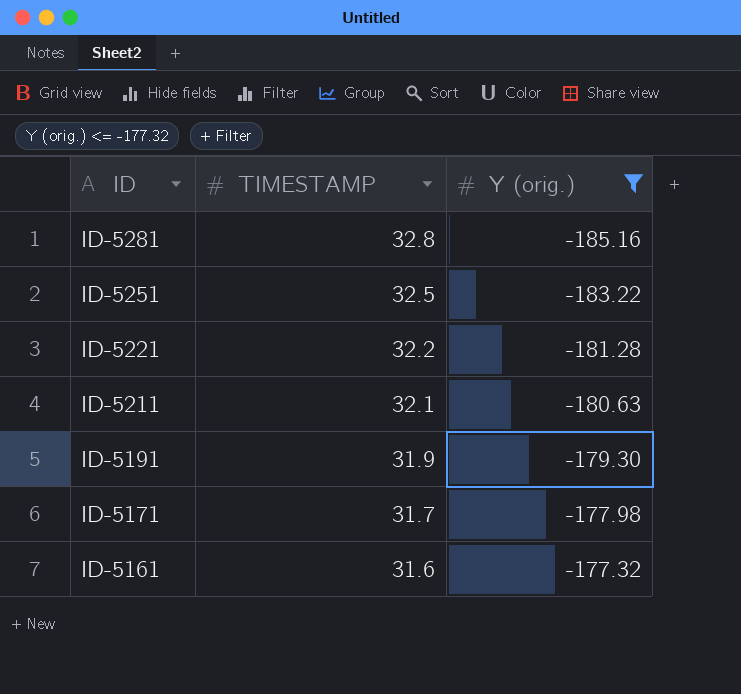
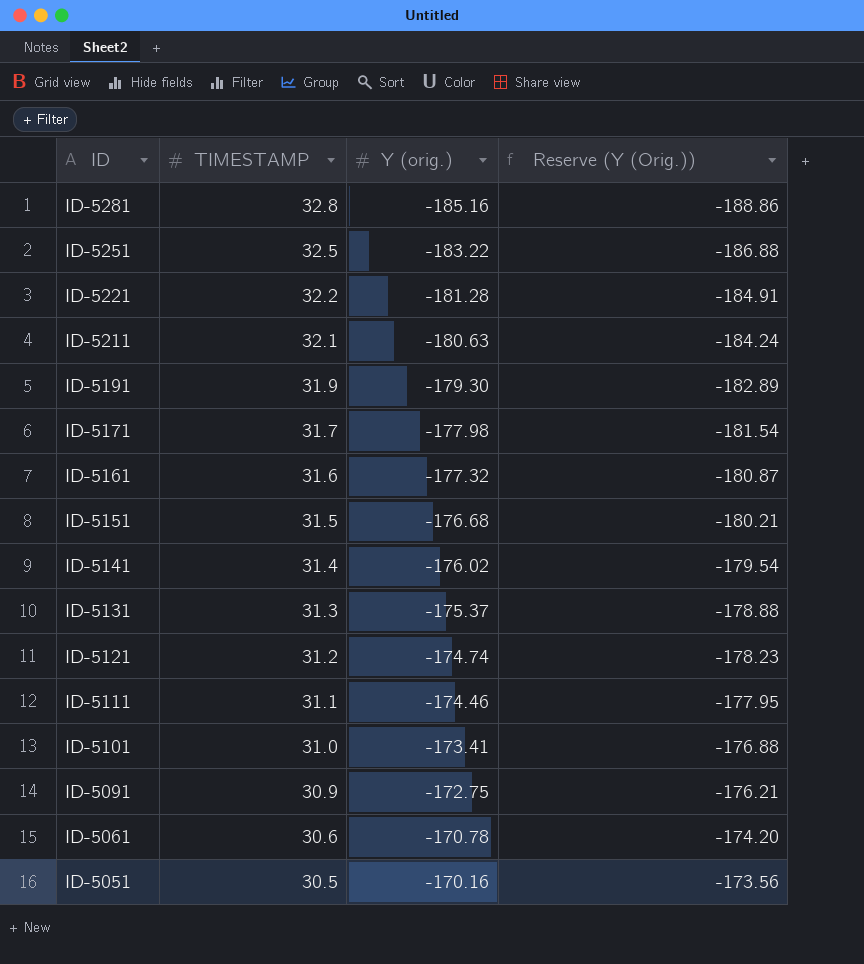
filter: Y (orig.) <= -177.32 -> none
column Reserve (Y (Orig.)) | formula: none -> [Y (orig.)] * 1.02

